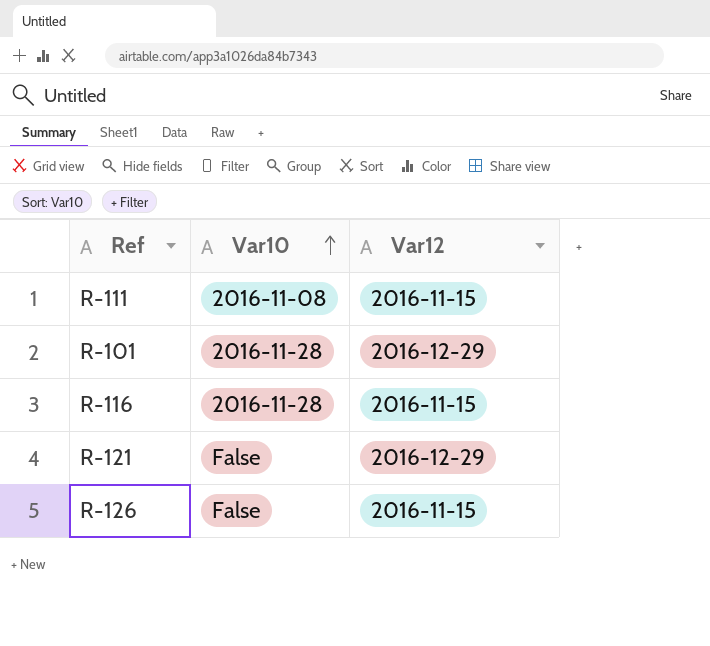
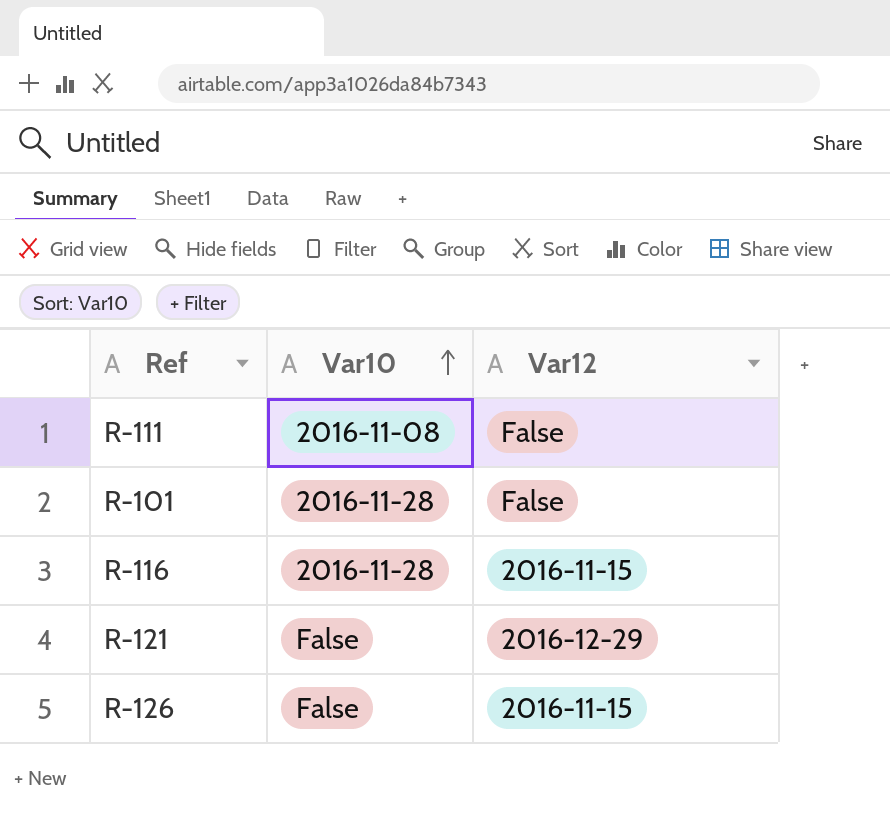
R-111 | Var12: 2016-11-15 -> False
R-101 | Var12: 2016-12-29 -> False

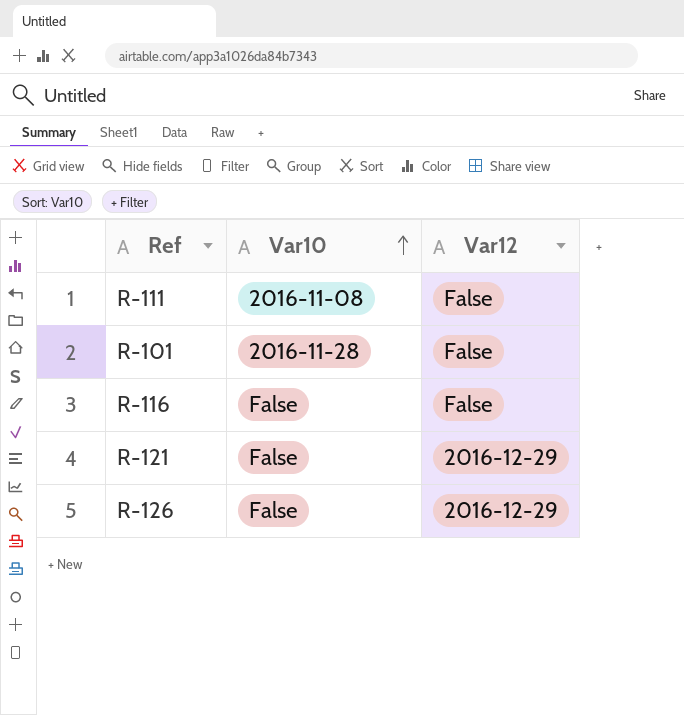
R-116 | Var10: 2016-11-28 -> False
R-116 | Var12: 2016-11-15 -> False
R-126 | Var12: 2016-11-15 -> 2016-12-29

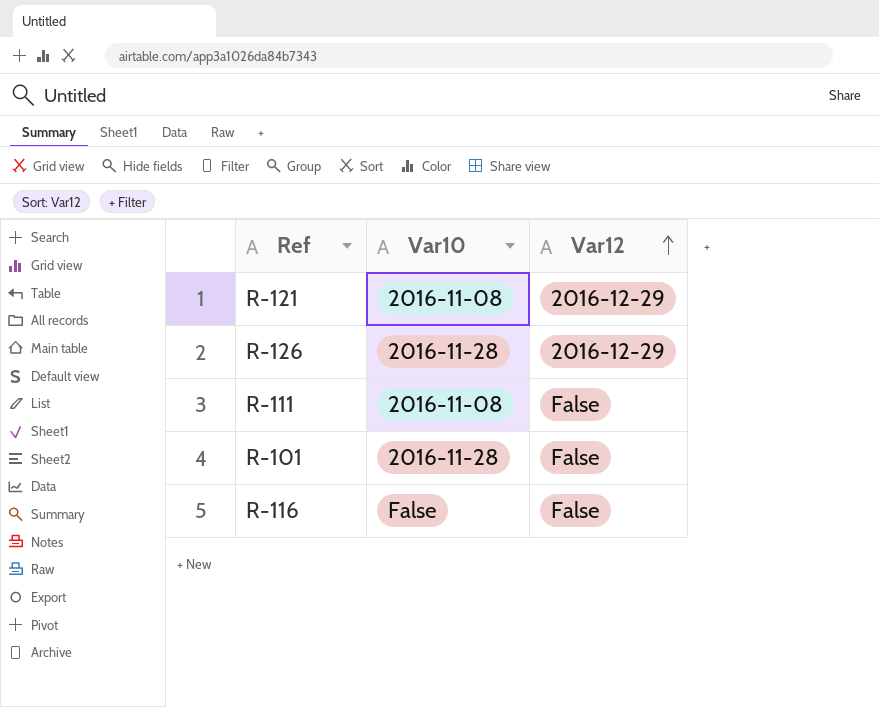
row order: Var10 ascending -> Var12 ascending
R-121 | Var10: False -> 2016-11-08
R-126 | Var10: False -> 2016-11-28

